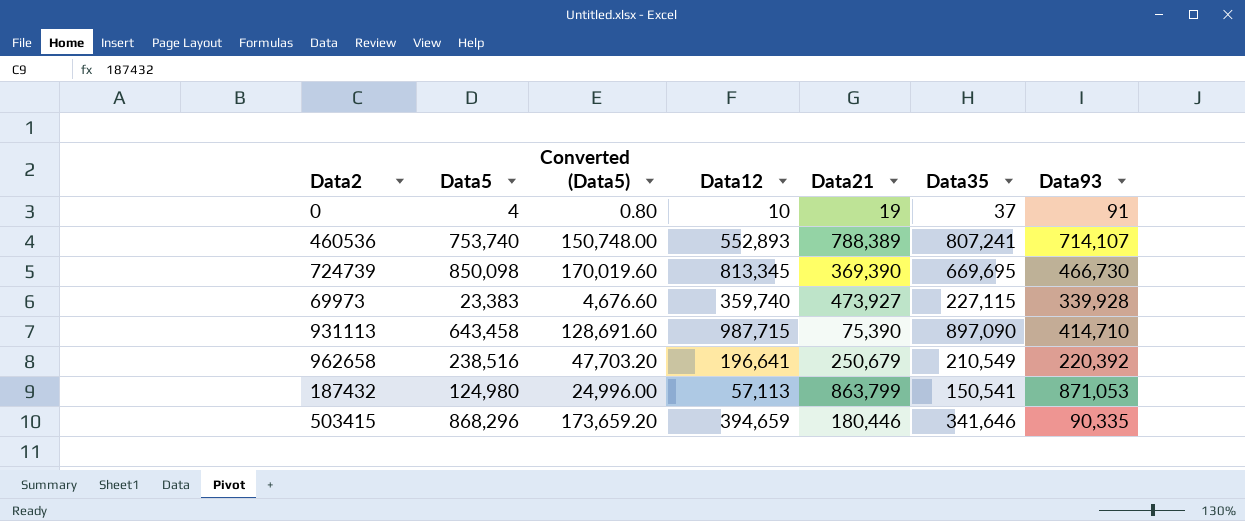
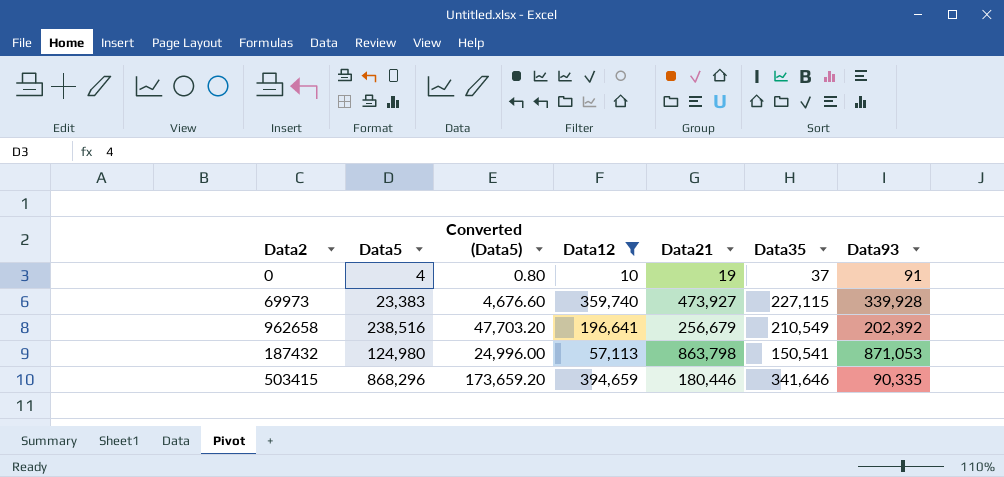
filter: none -> Data12 <= 394,659
962658 | Data21: 250,679 -> 256,679
962658 | Data93: 220,392 -> 202,392
187432 | Data21: 863,799 -> 863,798

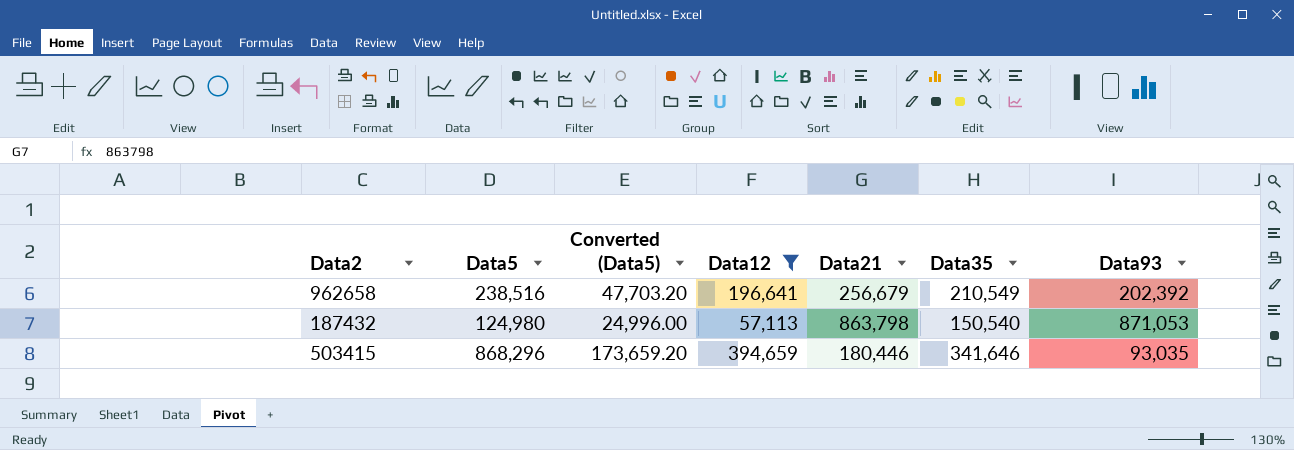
row 0: 4 | 0.80 | 10 | 19 | 37 | 91 -> none
row 69973: 23,383 | 4,676.60 | 359,740 | 473,927 | 227,115 | 339,928 -> none
187432 | Data35: 150,541 -> 150,540
503415 | Data93: 90,335 -> 93,035

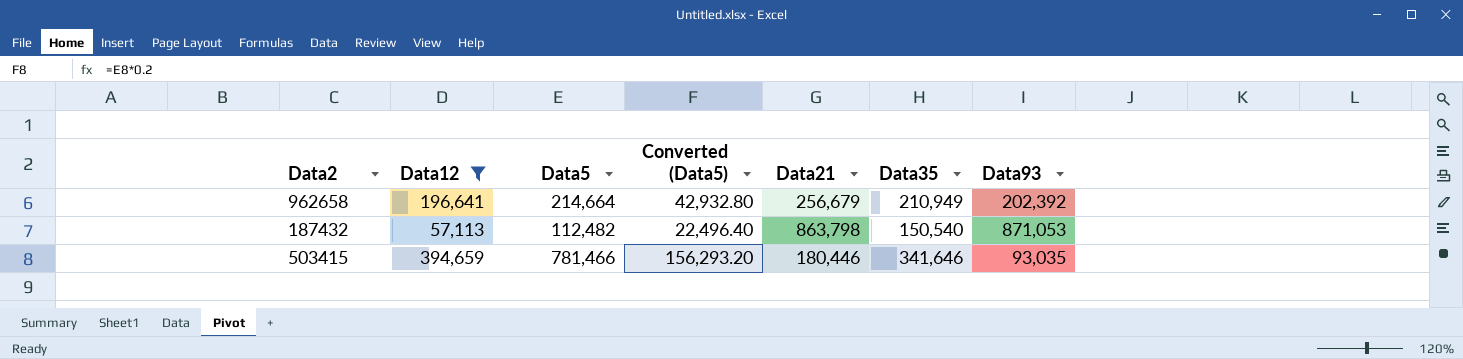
column Data12 | position: 4 -> 2
962658 | Data5: 238,516 -> 214,664
962658 | Converted (Data5): 47,703.20 -> 42,932.80
962658 | Data35: 210,549 -> 210,949
187432 | Data5: 124,980 -> 112,482
187432 | Converted (Data5): 24,996.00 -> 22,496.40
503415 | Data5: 868,296 -> 781,466
503415 | Converted (Data5): 173,659.20 -> 156,293.20

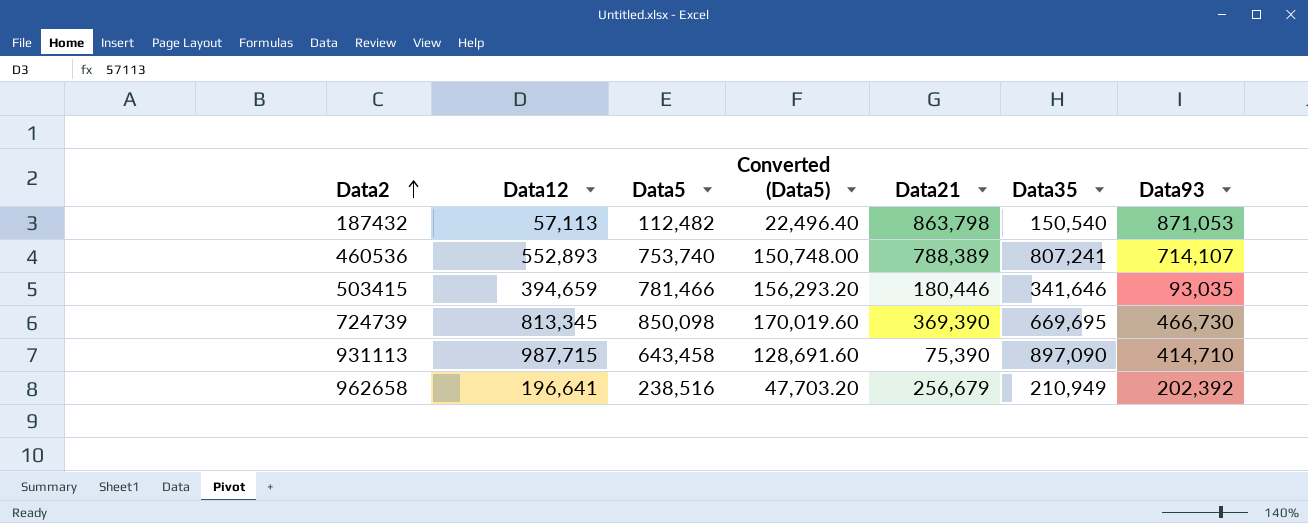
filter: Data12 <= 394,659 -> none
row order: none -> Data2 ascending
962658 | Data5: 214,664 -> 238,516
962658 | Converted (Data5): 42,932.80 -> 47,703.20

